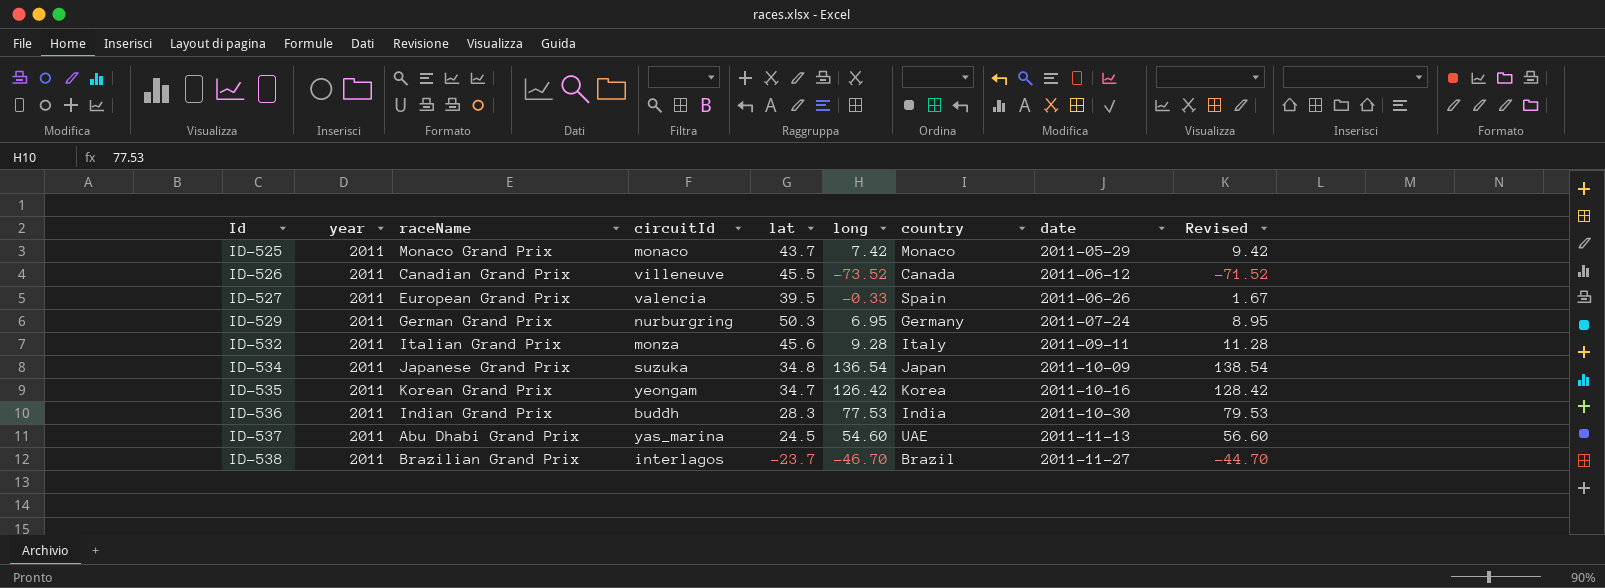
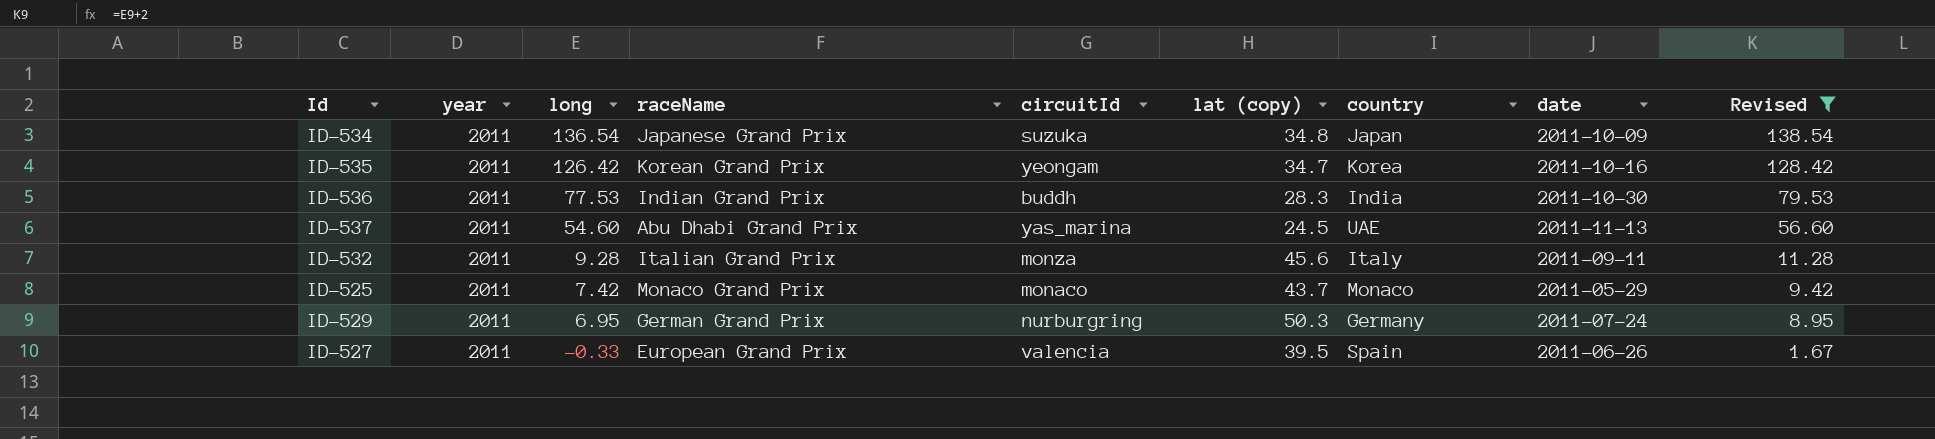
filter: none -> Revised >= 1.67
row order: Id ascending -> long descending
column long | position: 6 -> 3
column name: lat -> lat (copy)

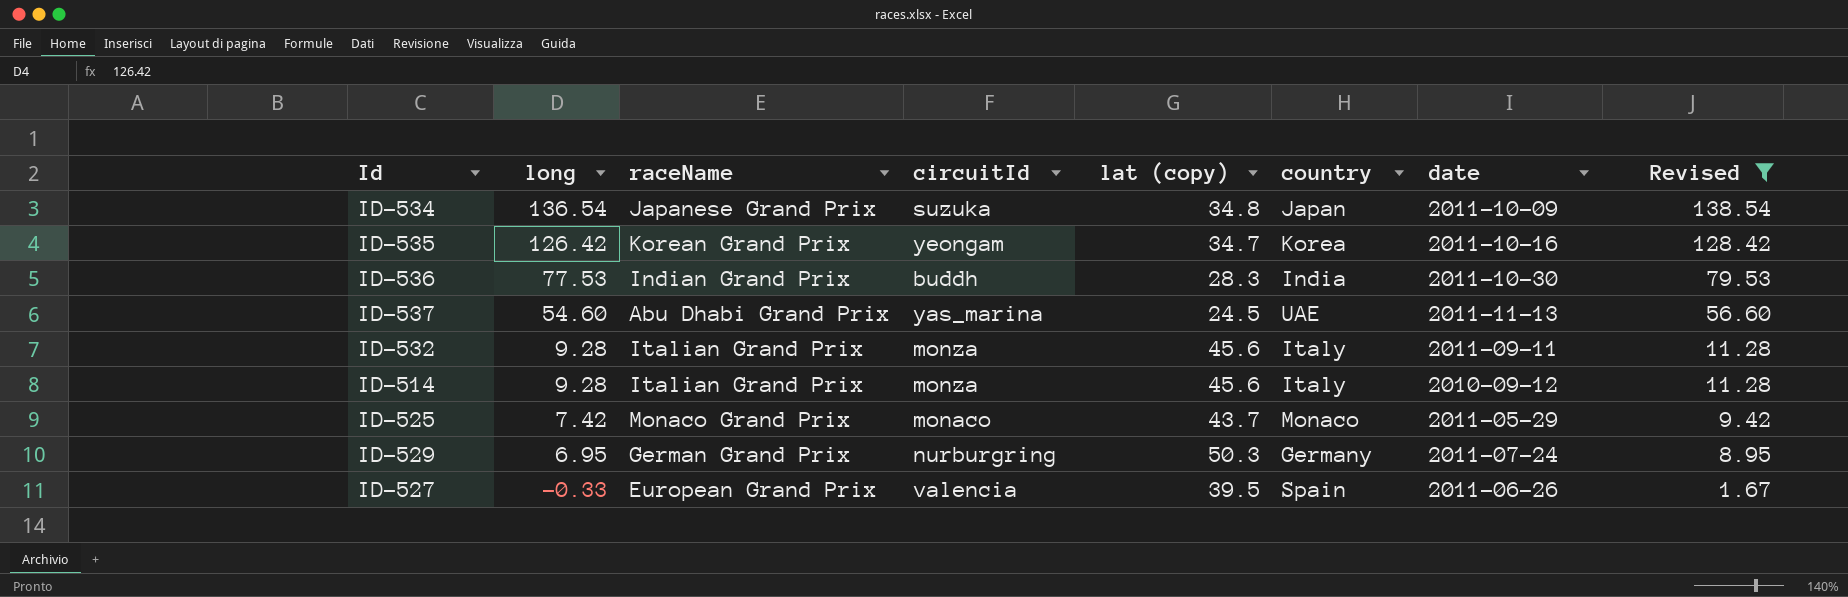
column year | position: 2 -> none
row ID-514: none -> 9.28 | Italian Grand Prix | monza | 45.6 | Italy | 2010-09-12 | 11.28

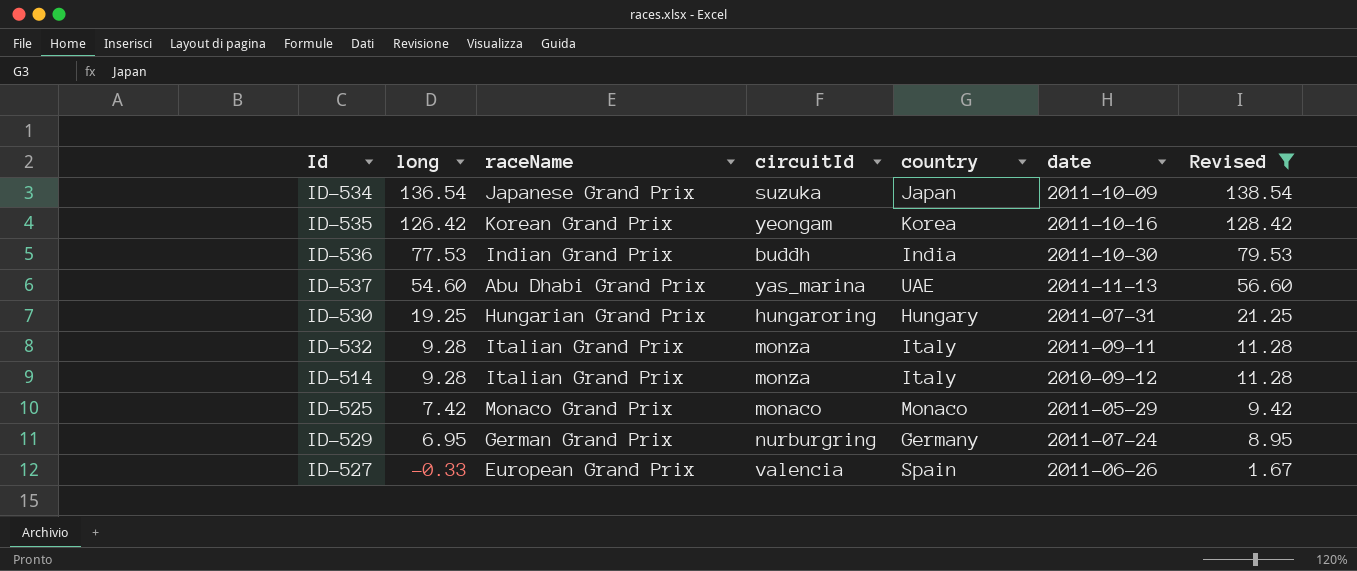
column lat (copy) | position: 5 -> none
row ID-530: none -> 19.25 | Hungarian Grand Prix | hungaroring | Hungary | 2011-07-31 | 21.25

